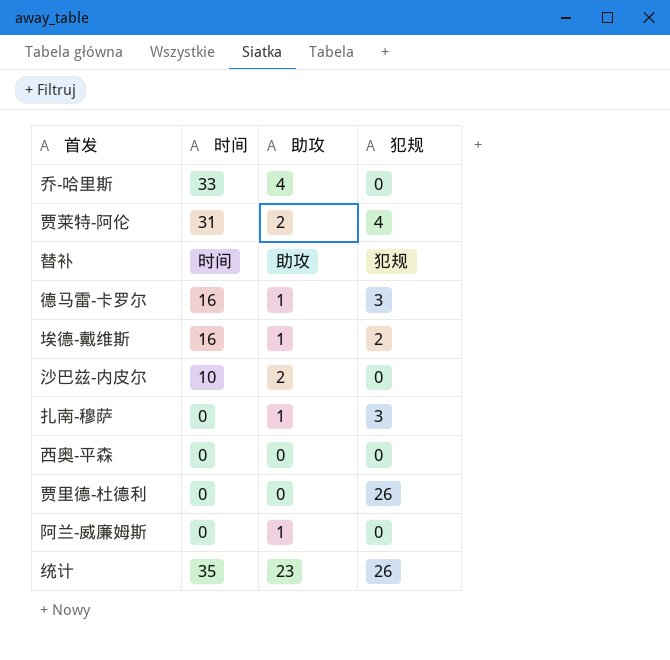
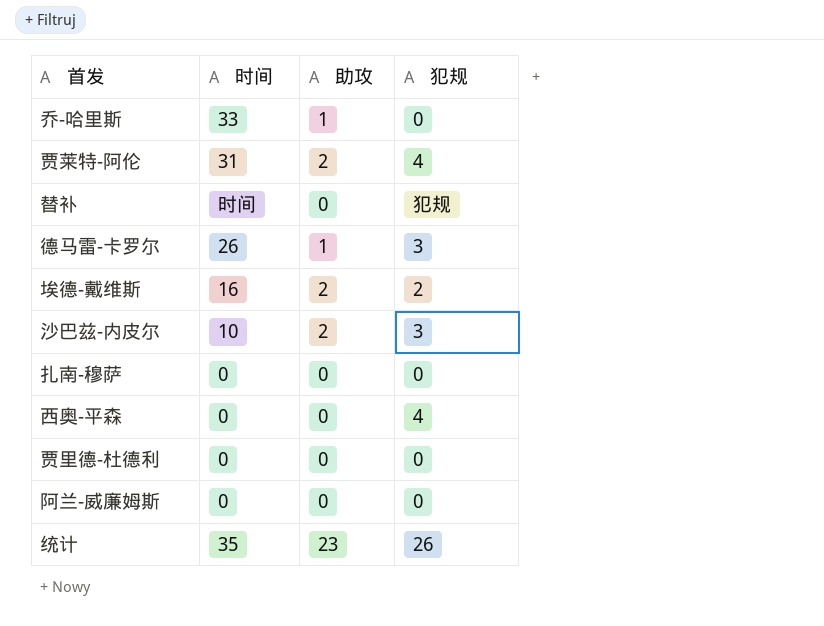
乔-哈里斯 | 助攻: 4 -> 1
替补 | 助攻: 助攻 -> 0
德马雷-卡罗尔 | 时间: 16 -> 26
埃德-戴维斯 | 助攻: 1 -> 2
沙巴兹-内皮尔 | 犯规: 0 -> 3
扎南-穆萨 | 助攻: 1 -> 0
扎南-穆萨 | 犯规: 3 -> 0
西奥-平森 | 犯规: 0 -> 4
贾里德-杜德利 | 犯规: 26 -> 0
阿兰-威廉姆斯 | 助攻: 1 -> 0

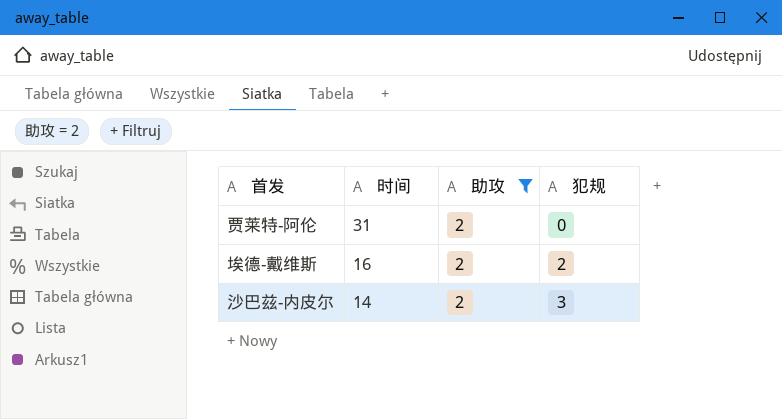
filter: none -> 助攻 = 2
贾莱特-阿伦 | 犯规: 4 -> 0
沙巴兹-内皮尔 | 时间: 10 -> 14

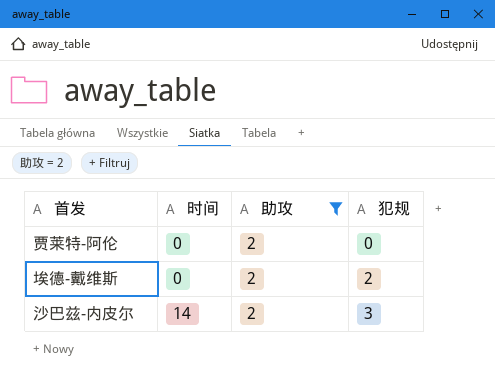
贾莱特-阿伦 | 时间: 31 -> 0
埃德-戴维斯 | 时间: 16 -> 0

